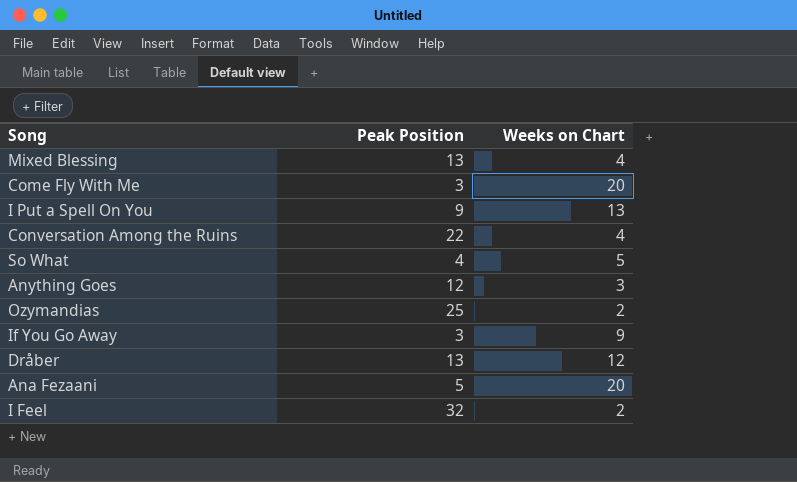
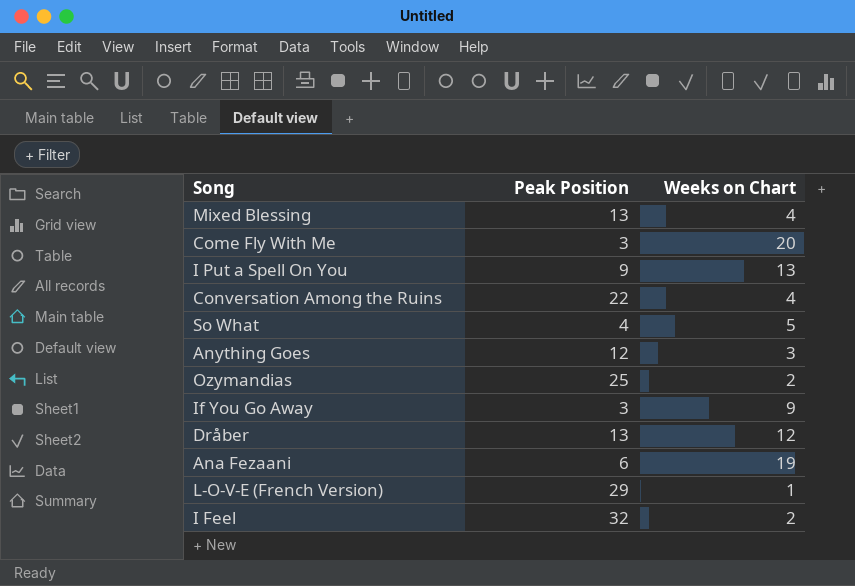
Ana Fezaani | Peak Position: 5 -> 6
Ana Fezaani | Weeks on Chart: 20 -> 19
row L-O-V-E (French Version): none -> 29 | 1

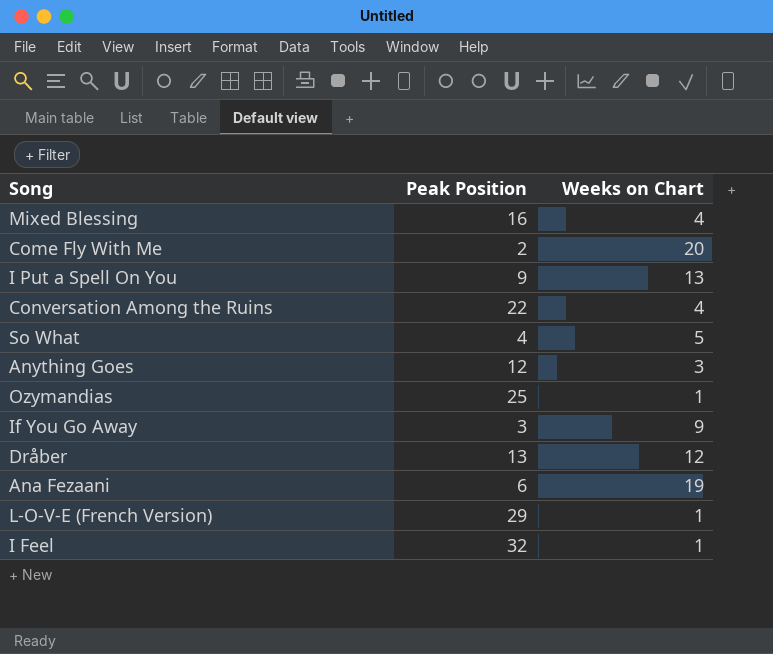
Mixed Blessing | Peak Position: 13 -> 16
Come Fly With Me | Peak Position: 3 -> 2
Ozymandias | Weeks on Chart: 2 -> 1
I Feel | Weeks on Chart: 2 -> 1

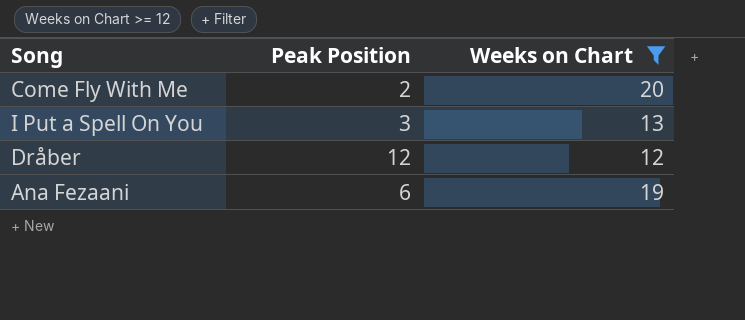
filter: none -> Weeks on Chart >= 12
I Put a Spell On You | Peak Position: 9 -> 3
Dråber | Peak Position: 13 -> 12

